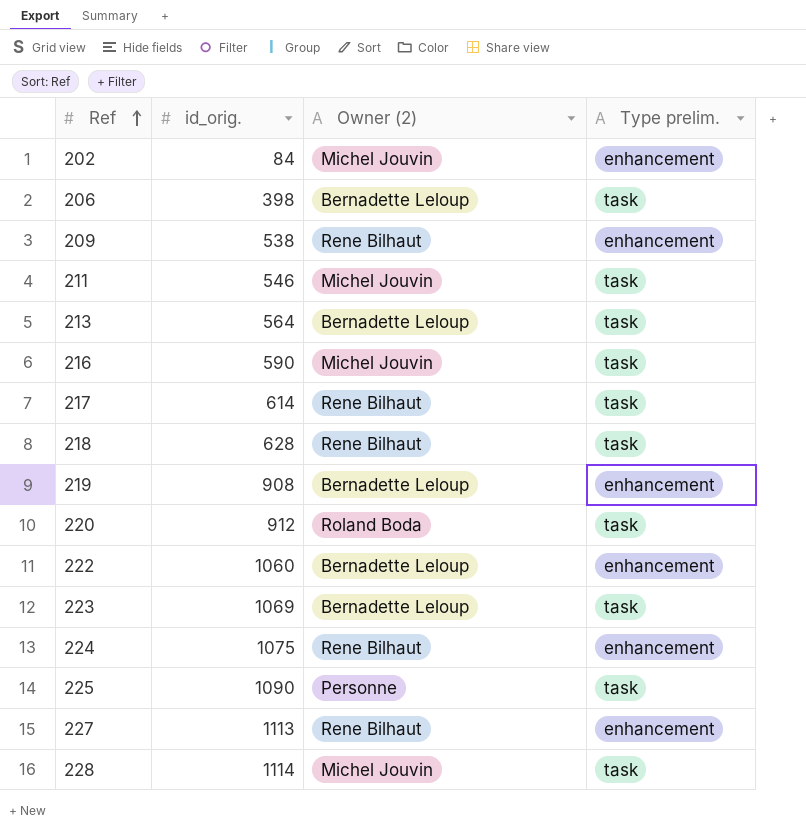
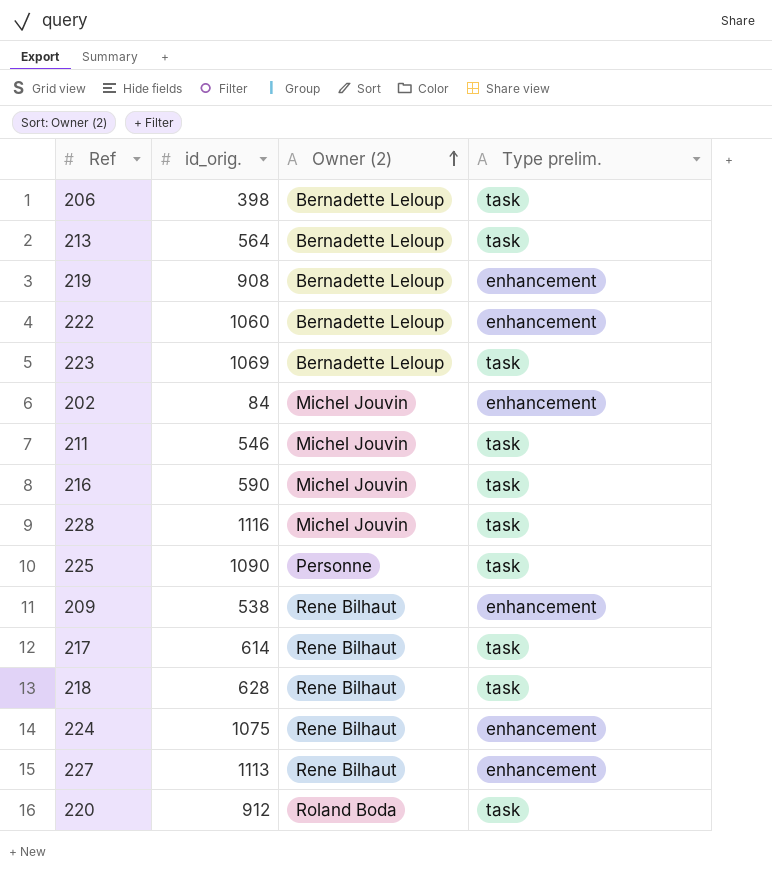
row order: Ref ascending -> Owner (2) ascending
228 | id_orig.: 1114 -> 1116

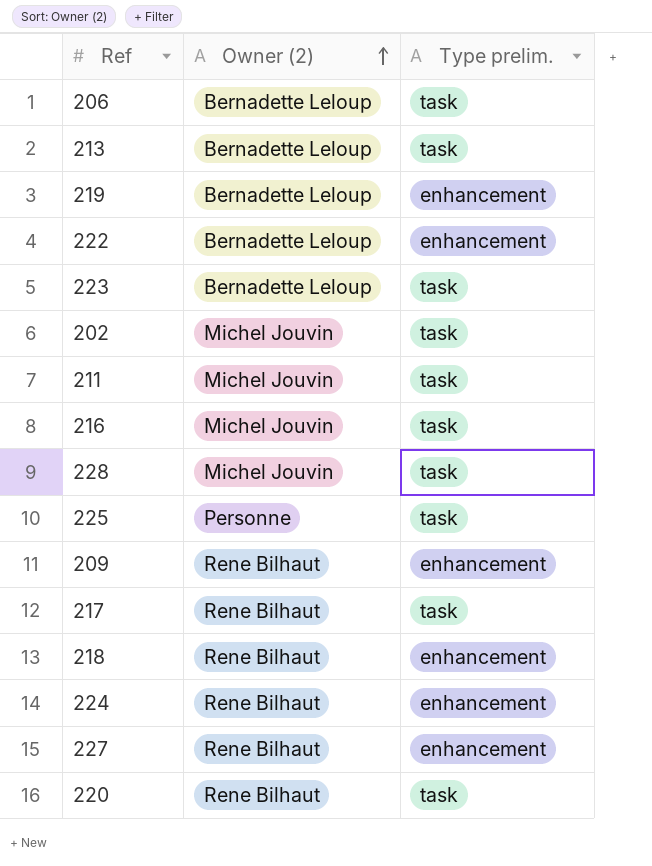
column id_orig. | position: 2 -> none
202 | Type prelim.: enhancement -> task
218 | Type prelim.: task -> enhancement
220 | Owner (2): Roland Boda -> Rene Bilhaut

